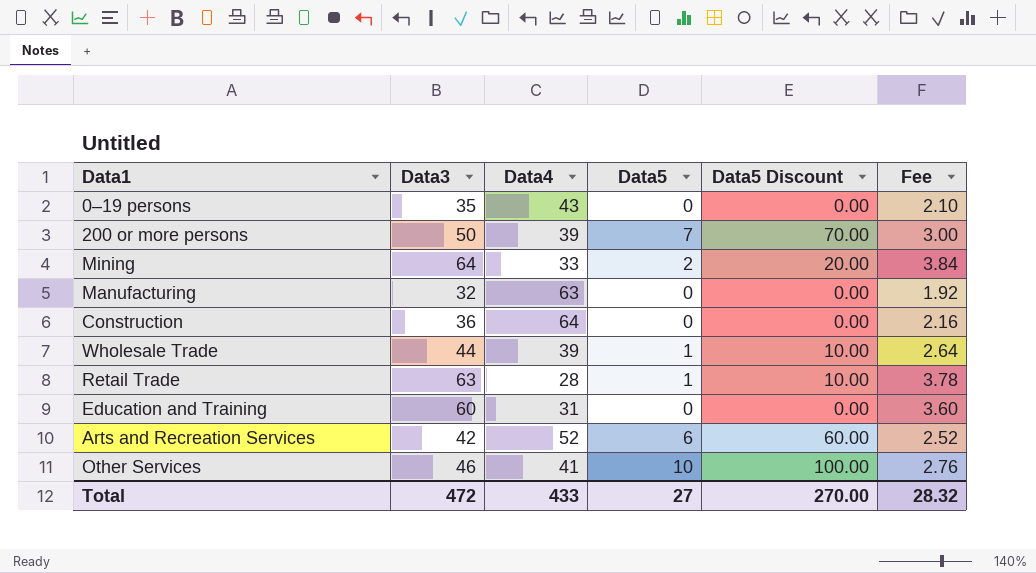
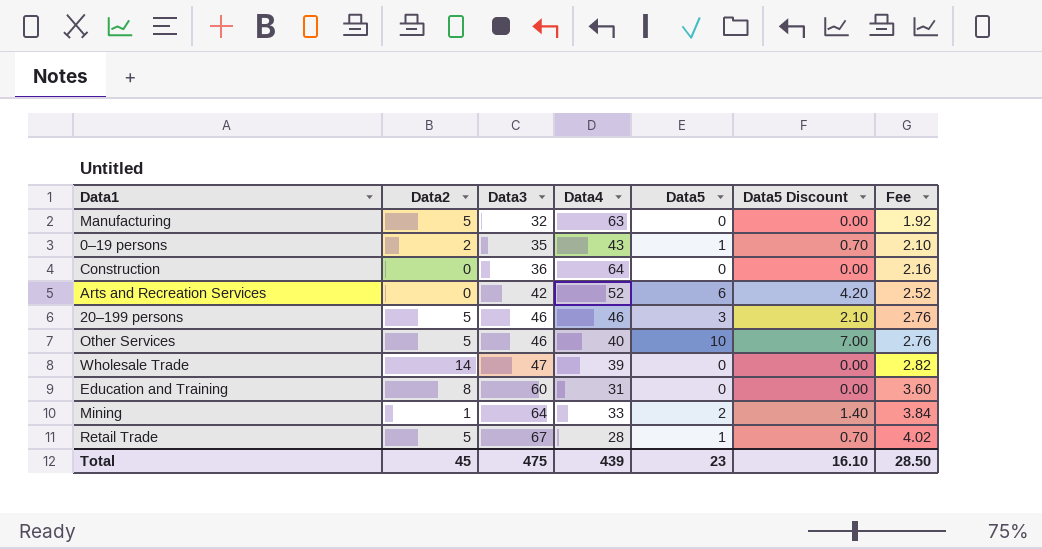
row order: none -> Data3 ascending
column Data2 | position: none -> 2
column Data5 Discount | formula: [Data5] * 10 -> [Data5] * 0.7
row 200 or more persons: 50 | 39 | 7 | 70.00 | 3.00 -> none
0–19 persons | Data5: 0 -> 1
row 20–199 persons: none -> 5 | 46 | 46 | 3 | 2.10 | 2.76
Other Services | Data4: 41 -> 40
Wholesale Trade | Data3: 44 -> 47
Wholesale Trade | Data5: 1 -> 0
Wholesale Trade | Fee: 2.64 -> 2.82
Retail Trade | Data3: 63 -> 67
Retail Trade | Fee: 3.78 -> 4.02
Total | Data3: 472 -> 475
Total | Data4: 433 -> 439
Total | Data5: 27 -> 23
Total | Data5 Discount: 270.00 -> 16.10
Total | Fee: 28.32 -> 28.50

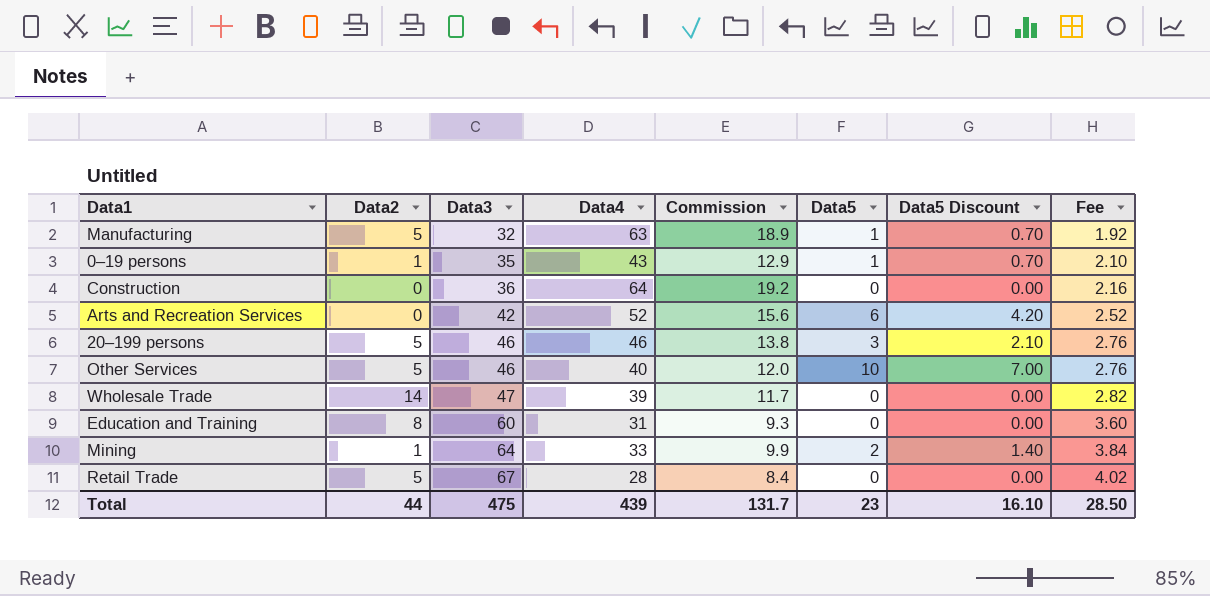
column Commission | formula: none -> [Data4] * 0.3
Manufacturing | Data5: 0 -> 1
Manufacturing | Data5 Discount: 0.00 -> 0.70
0–19 persons | Data2: 2 -> 1
Retail Trade | Data5: 1 -> 0
Retail Trade | Data5 Discount: 0.70 -> 0.00
Total | Data2: 45 -> 44

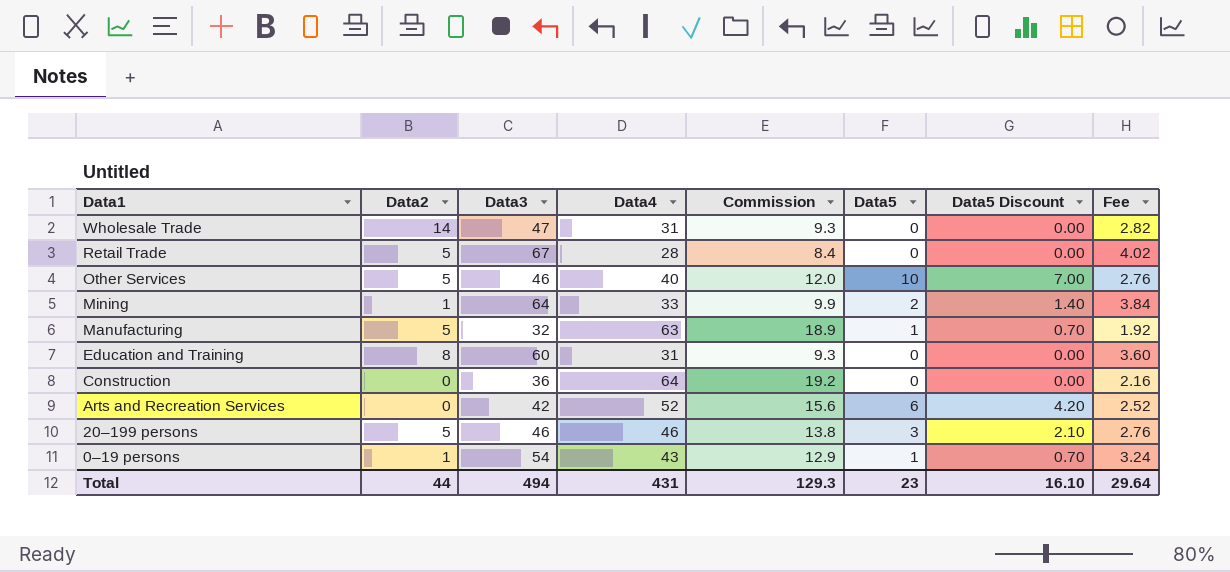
row order: Data3 ascending -> Data1 descending
Wholesale Trade | Data4: 39 -> 31
Wholesale Trade | Commission: 11.7 -> 9.3
0–19 persons | Data3: 35 -> 54
0–19 persons | Fee: 2.10 -> 3.24
Total | Data3: 475 -> 494
Total | Data4: 439 -> 431
Total | Commission: 131.7 -> 129.3
Total | Fee: 28.50 -> 29.64

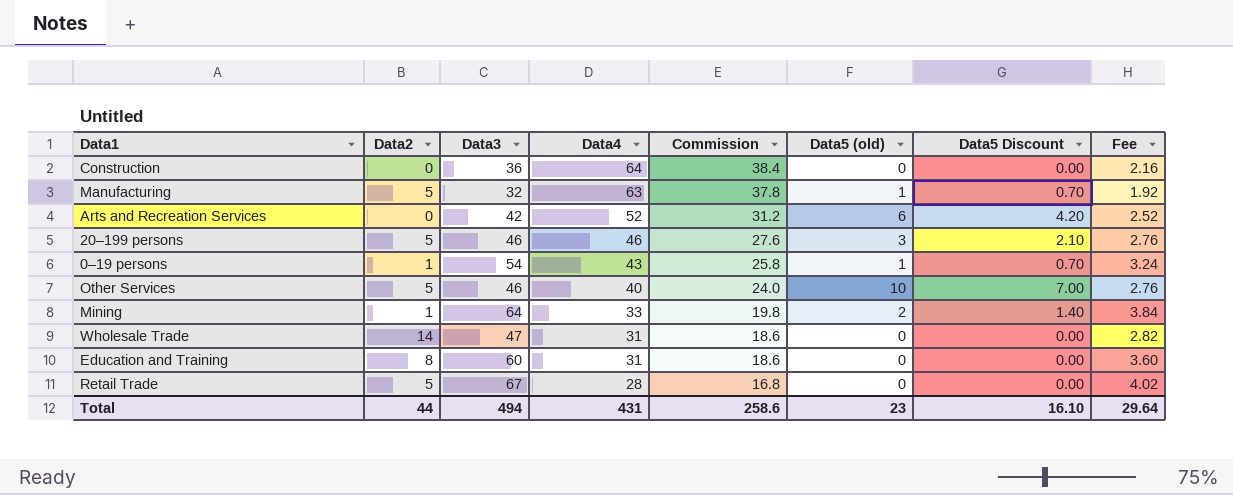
row order: Data1 descending -> Data4 descending
column Commission | formula: [Data4] * 0.3 -> [Data4] * 0.6
column name: Data5 -> Data5 (old)
Total | Commission: 129.3 -> 258.6

